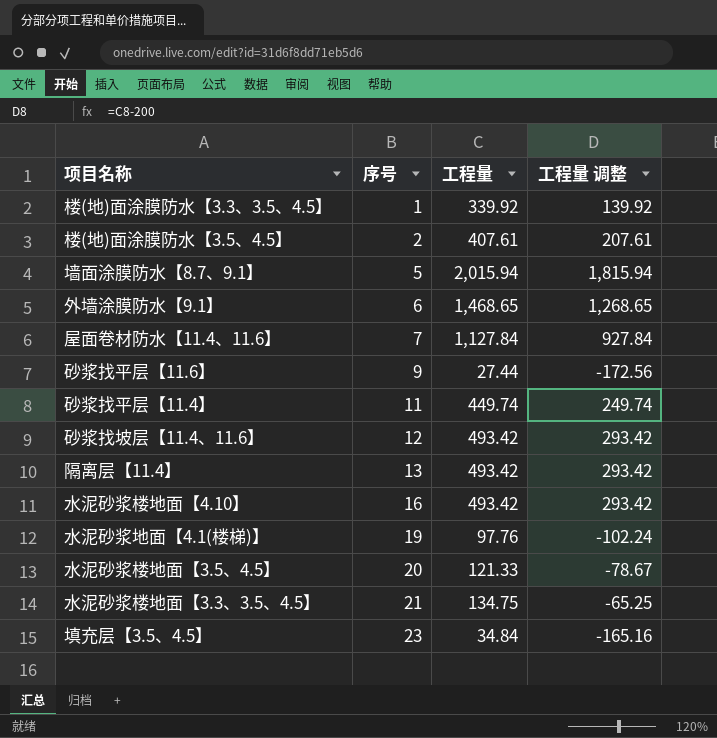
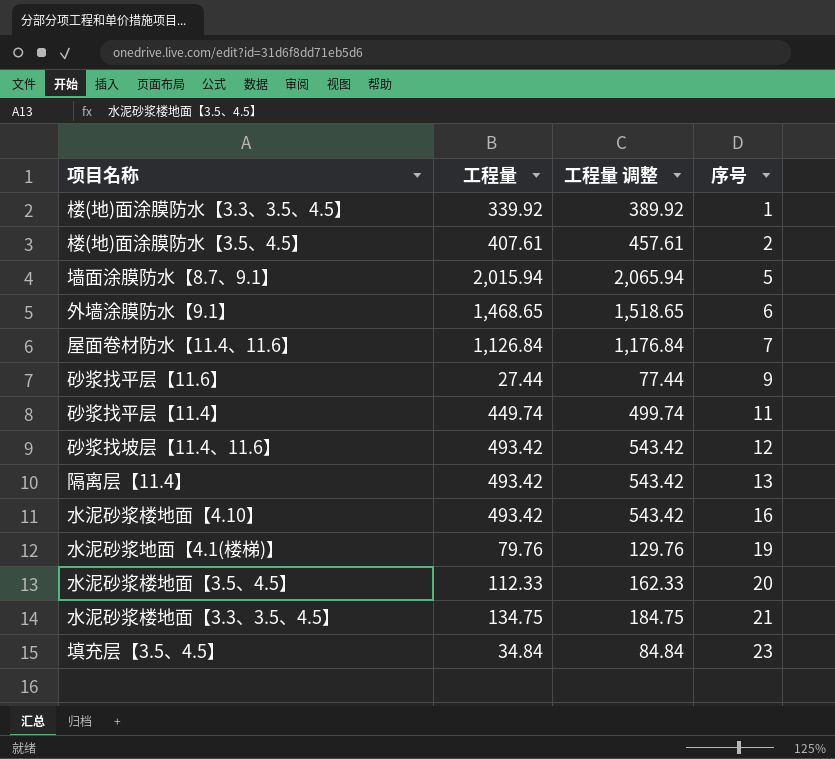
column 工程量 调整 | formula: [工程量] - 200 -> [工程量] + 50
column 序号 | position: 2 -> 4
屋面卷材防水【11.4、11.6】 | 工程量: 1,127.84 -> 1,126.84
水泥砂浆地面【4.1(楼梯)】 | 工程量: 97.76 -> 79.76
水泥砂浆楼地面【3.5、4.5】 | 工程量: 121.33 -> 112.33

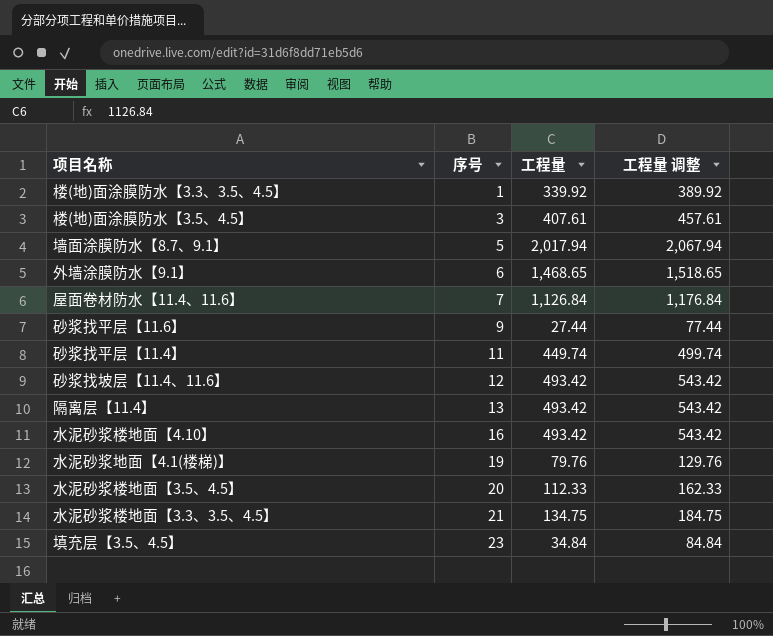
column 序号 | position: 4 -> 2
楼(地)面涂膜防水【3.5、4.5】 | 序号: 2 -> 3
墙面涂膜防水【8.7、9.1】 | 工程量: 2,015.94 -> 2,017.94
墙面涂膜防水【8.7、9.1】 | 工程量 调整: 2,065.94 -> 2,067.94

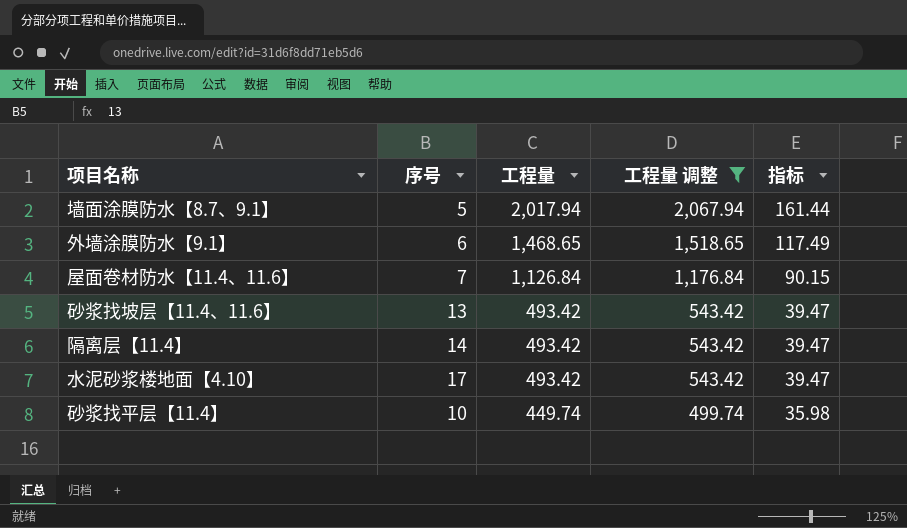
filter: none -> 工程量 调整 >= 499.74
row order: 序号 ascending -> 工程量 descending
column 指标 | formula: none -> [工程量] * 0.08
砂浆找坡层【11.4、11.6】 | 序号: 12 -> 13
隔离层【11.4】 | 序号: 13 -> 14
水泥砂浆楼地面【4.10】 | 序号: 16 -> 17
砂浆找平层【11.4】 | 序号: 11 -> 10

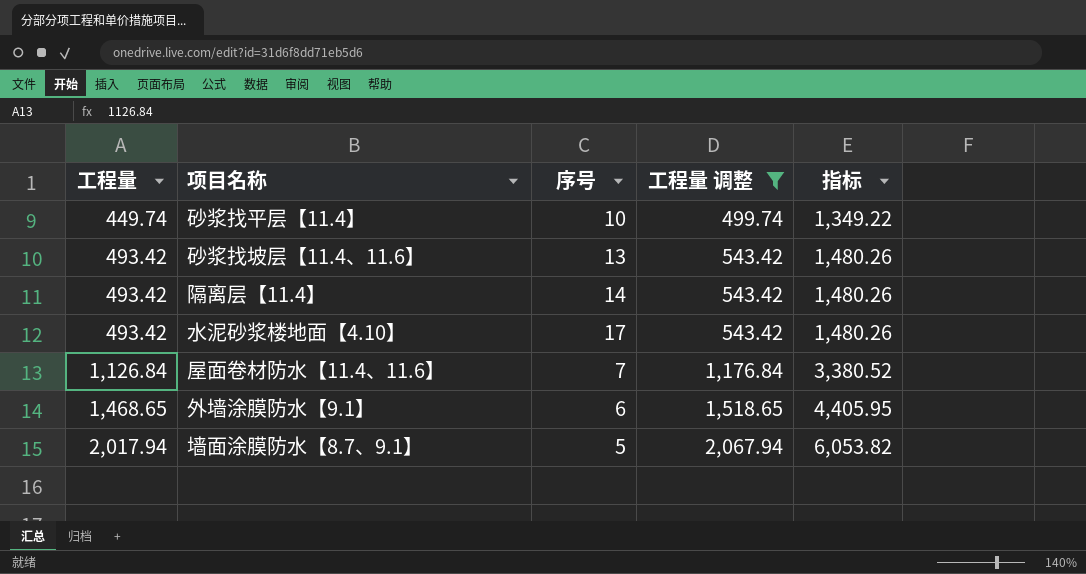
row order: 工程量 descending -> 工程量 ascending
column 工程量 | position: 3 -> 1
column 指标 | formula: [工程量] * 0.08 -> [工程量] * 3

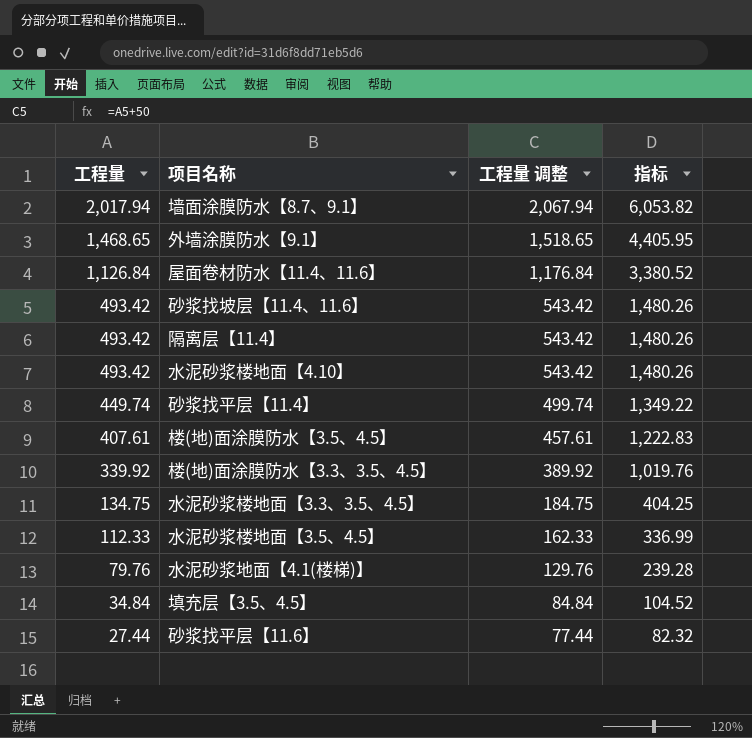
filter: 工程量 调整 >= 499.74 -> none
row order: 工程量 ascending -> 工程量 descending
column 序号 | position: 3 -> none

